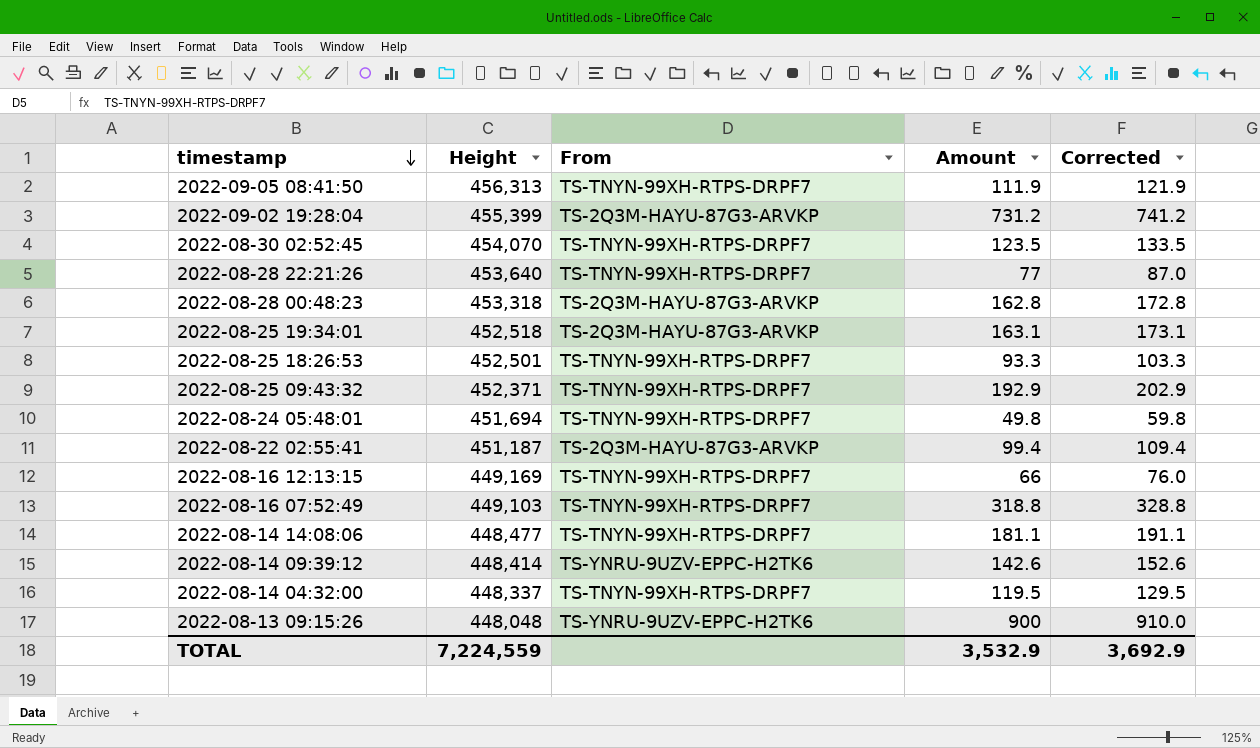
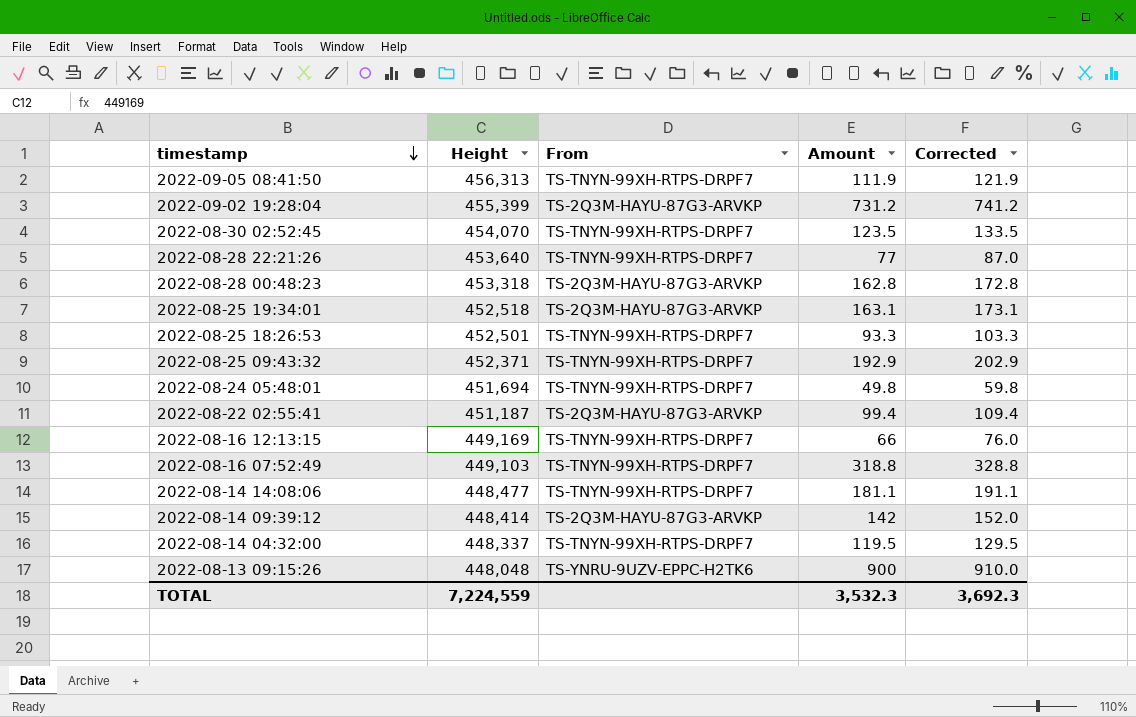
2022-08-14 09:39:12 | From: TS-YNRU-9UZV-EPPC-H2TK6 -> TS-2Q3M-HAYU-87G3-ARVKP
2022-08-14 09:39:12 | Amount: 142.6 -> 142
2022-08-14 09:39:12 | Corrected: 152.6 -> 152.0
TOTAL | Amount: 3,532.9 -> 3,532.3
TOTAL | Corrected: 3,692.9 -> 3,692.3

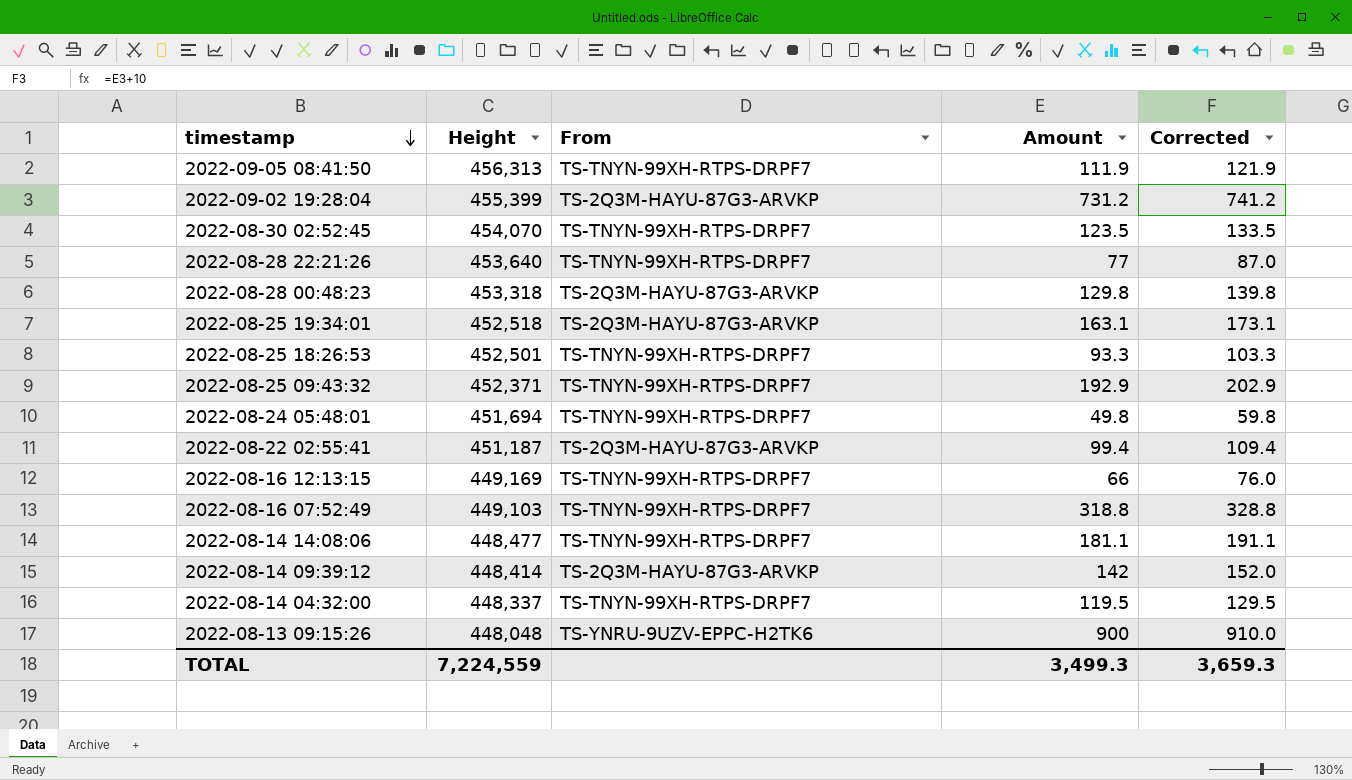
2022-08-28 00:48:23 | Amount: 162.8 -> 129.8
2022-08-28 00:48:23 | Corrected: 172.8 -> 139.8
TOTAL | Amount: 3,532.3 -> 3,499.3
TOTAL | Corrected: 3,692.3 -> 3,659.3

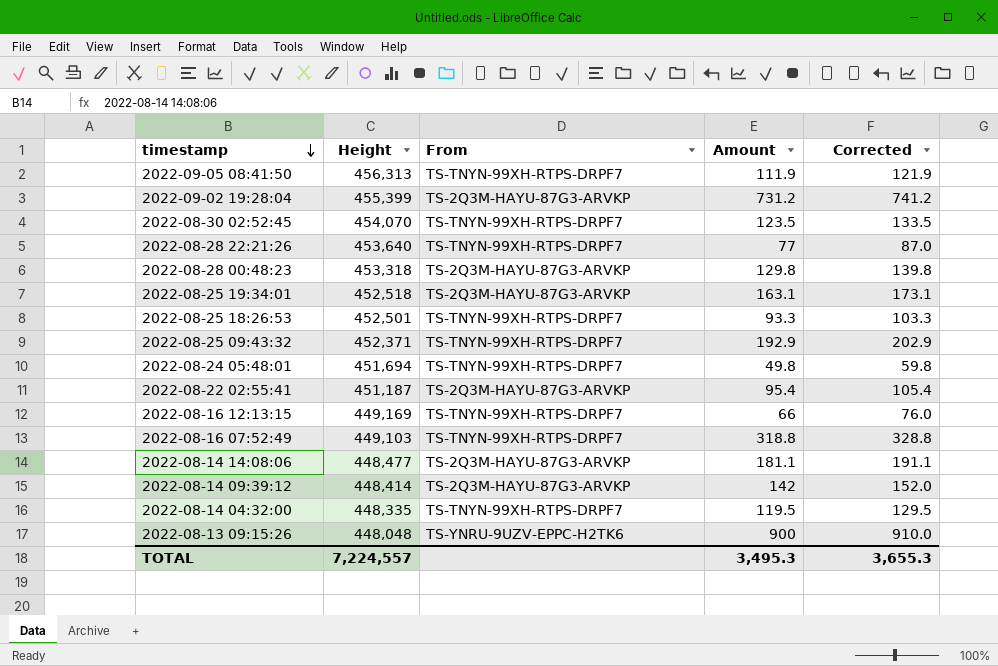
2022-08-22 02:55:41 | Amount: 99.4 -> 95.4
2022-08-22 02:55:41 | Corrected: 109.4 -> 105.4
2022-08-14 14:08:06 | From: TS-TNYN-99XH-RTPS-DRPF7 -> TS-2Q3M-HAYU-87G3-ARVKP
2022-08-14 04:32:00 | Height: 448,337 -> 448,335
TOTAL | Height: 7,224,559 -> 7,224,557
TOTAL | Amount: 3,499.3 -> 3,495.3
TOTAL | Corrected: 3,659.3 -> 3,655.3

